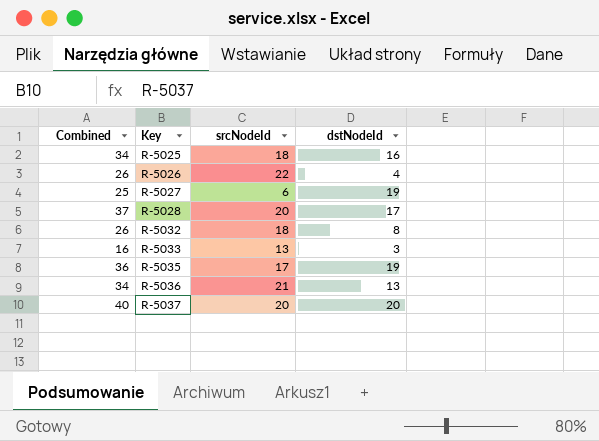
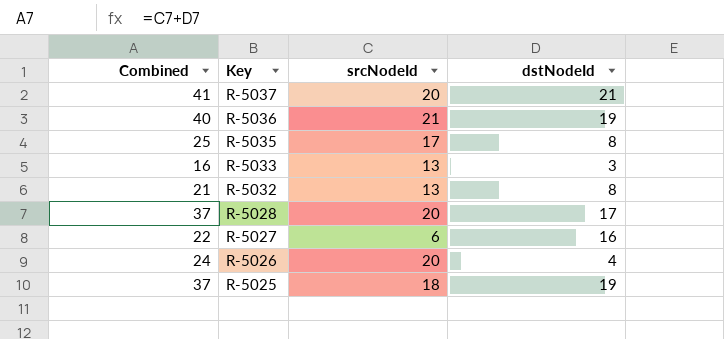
row order: Key ascending -> Key descending
R-5037 | Combined: 40 -> 41
R-5037 | dstNodeId: 20 -> 21
R-5036 | Combined: 34 -> 40
R-5036 | dstNodeId: 13 -> 19
R-5035 | Combined: 36 -> 25
R-5035 | dstNodeId: 19 -> 8
R-5032 | Combined: 26 -> 21
R-5032 | srcNodeId: 18 -> 13
R-5027 | Combined: 25 -> 22
R-5027 | dstNodeId: 19 -> 16
R-5026 | Combined: 26 -> 24
R-5026 | srcNodeId: 22 -> 20
R-5025 | Combined: 34 -> 37
R-5025 | dstNodeId: 16 -> 19

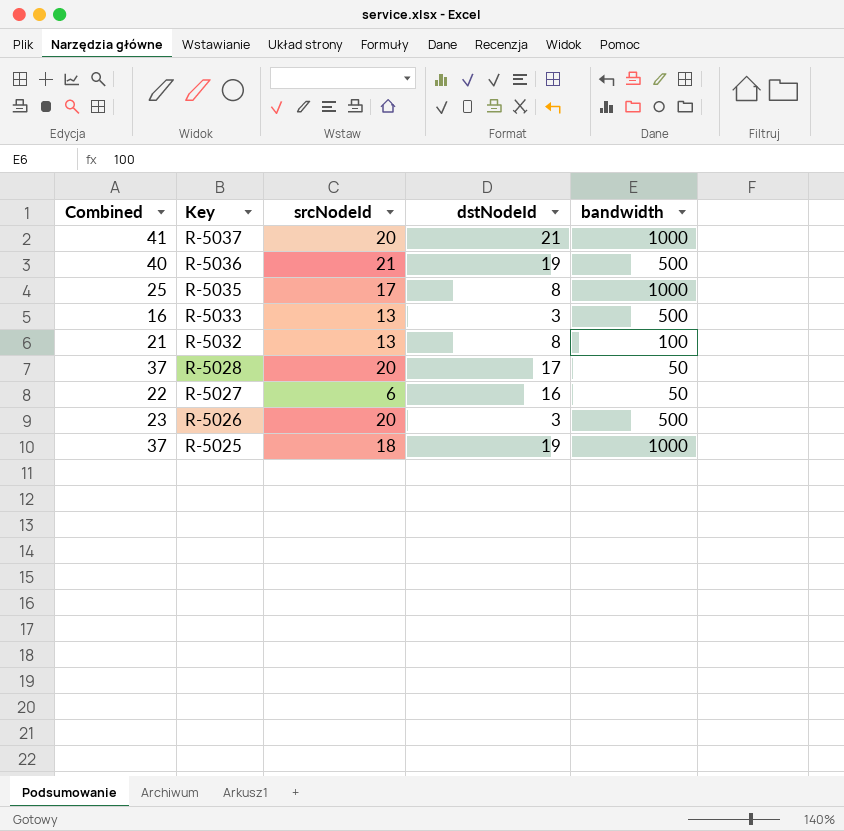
column bandwidth | position: none -> 5
R-5026 | Combined: 24 -> 23
R-5026 | dstNodeId: 4 -> 3

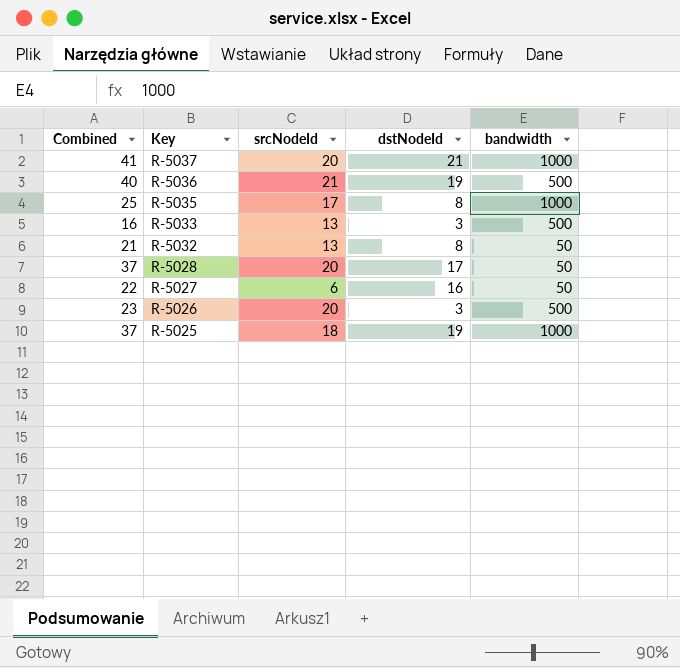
R-5032 | bandwidth: 100 -> 50

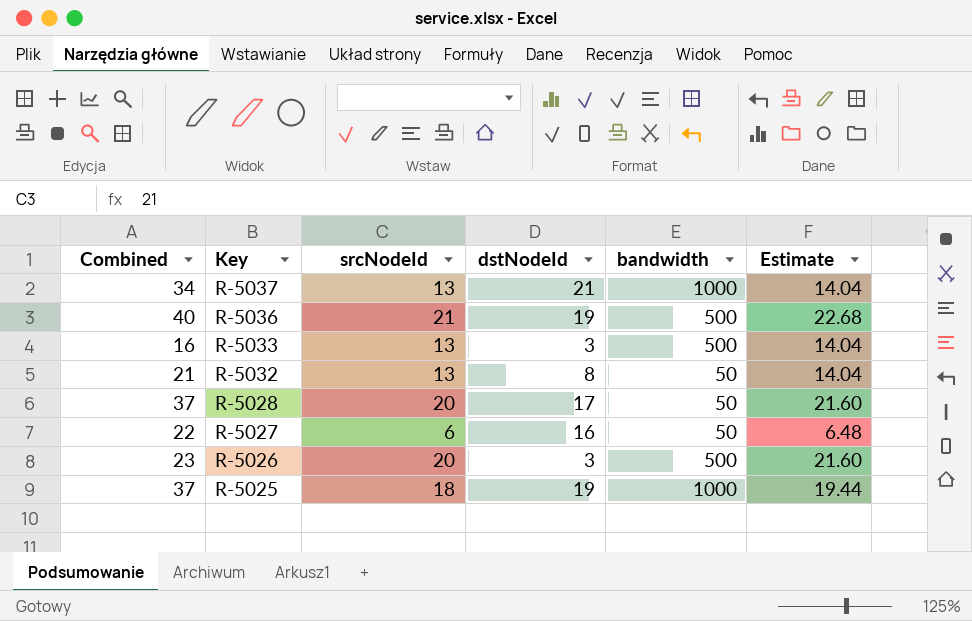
column Estimate | formula: none -> [srcNodeId] * 1.08
row R-5035: 25 | 17 | 8 | 1000 -> none
R-5037 | Combined: 41 -> 34
R-5037 | srcNodeId: 20 -> 13

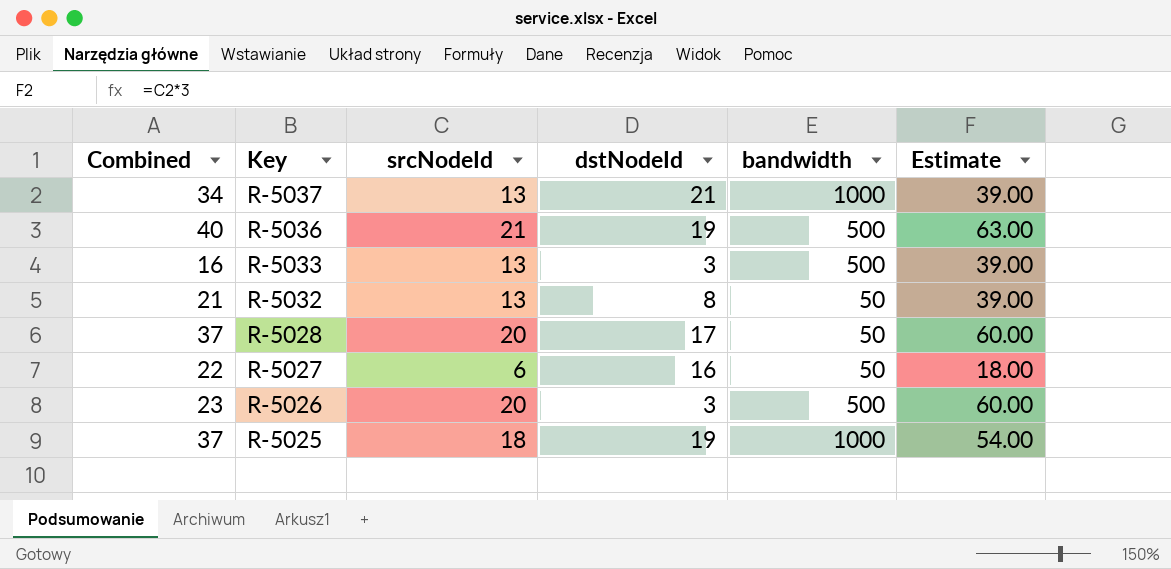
column Estimate | formula: [srcNodeId] * 1.08 -> [srcNodeId] * 3

